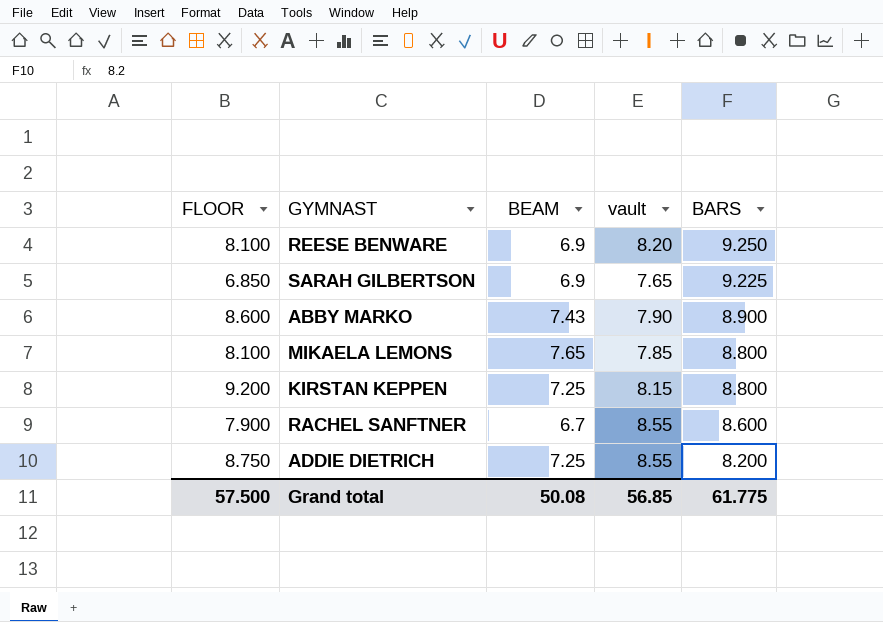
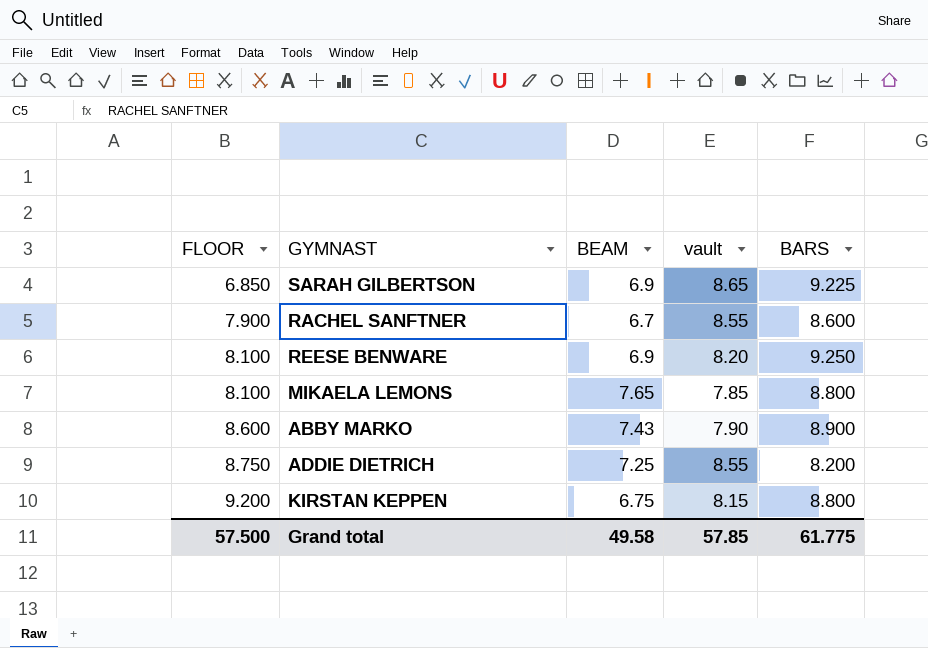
row order: BARS descending -> FLOOR ascending
SARAH GILBERTSON | vault: 7.65 -> 8.65
KIRSTAN KEPPEN | BEAM: 7.25 -> 6.75
Grand total | BEAM: 50.08 -> 49.58
Grand total | vault: 56.85 -> 57.85

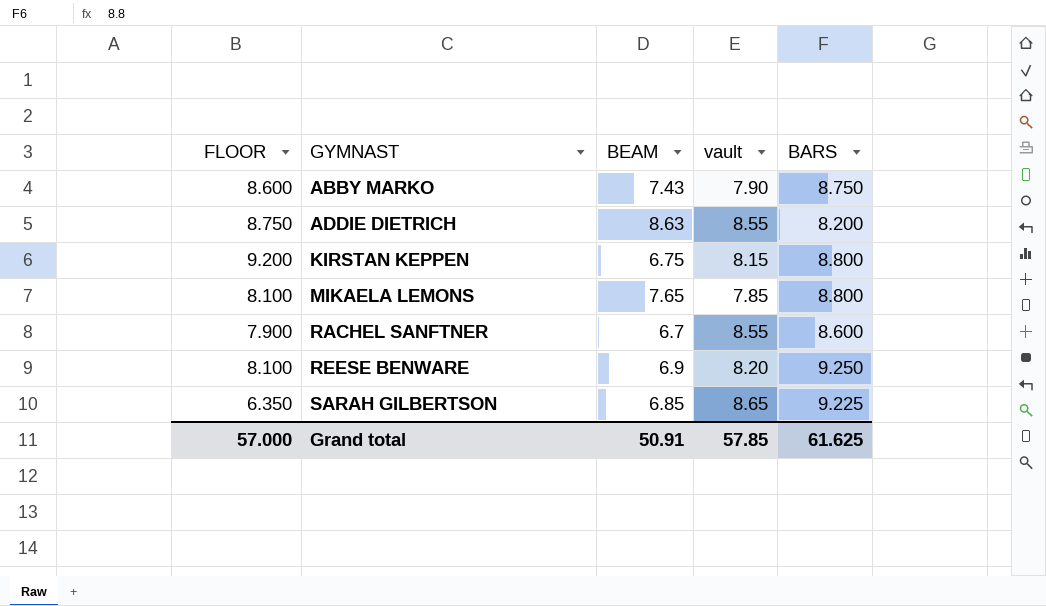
row order: FLOOR ascending -> GYMNAST ascending
ABBY MARKO | BARS: 8.900 -> 8.750
ADDIE DIETRICH | BEAM: 7.25 -> 8.63
SARAH GILBERTSON | FLOOR: 6.850 -> 6.350
SARAH GILBERTSON | BEAM: 6.9 -> 6.85
Grand total | FLOOR: 57.500 -> 57.000
Grand total | BEAM: 49.58 -> 50.91
Grand total | BARS: 61.775 -> 61.625

